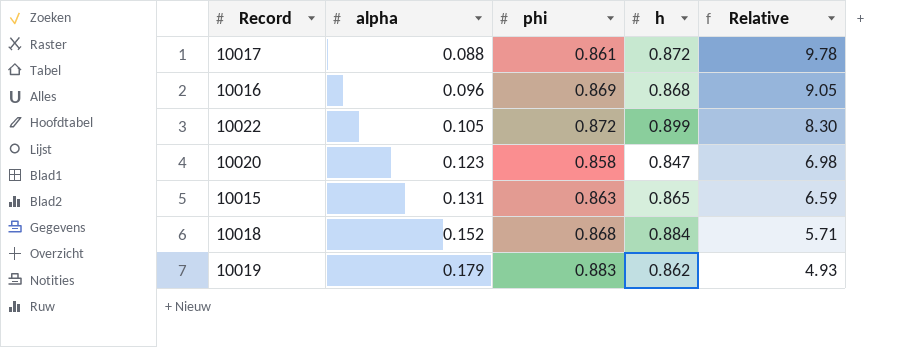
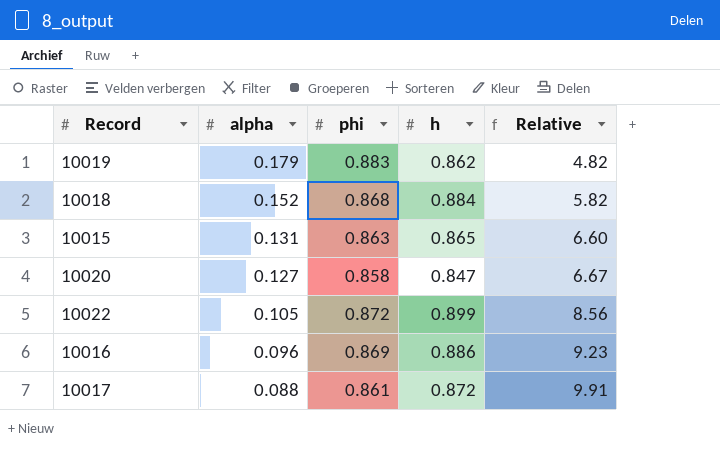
row order: alpha ascending -> alpha descending
column Relative | formula: [phi] / [alpha] -> [h] / [alpha]
10020 | alpha: 0.123 -> 0.127
10016 | h: 0.868 -> 0.886

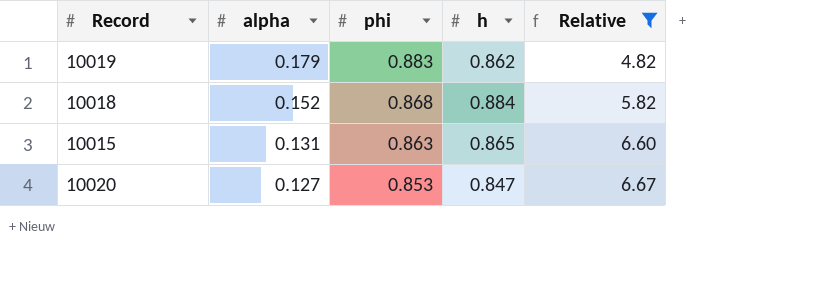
filter: none -> Relative <= 6.67
10020 | phi: 0.858 -> 0.853

